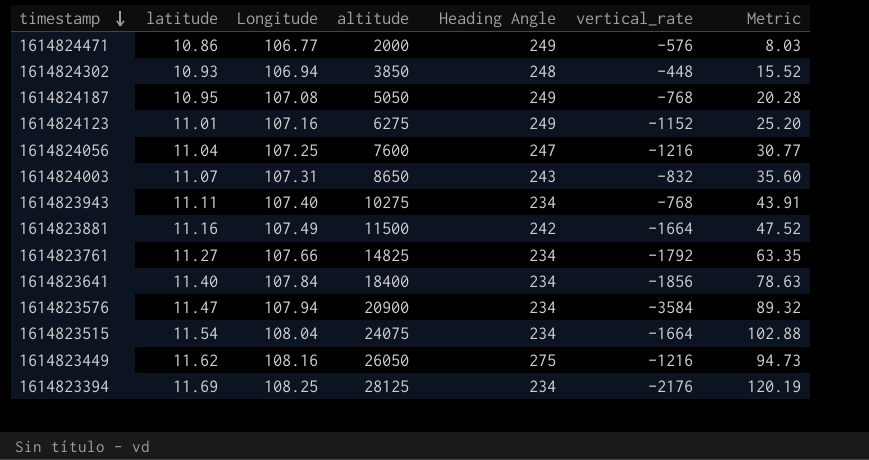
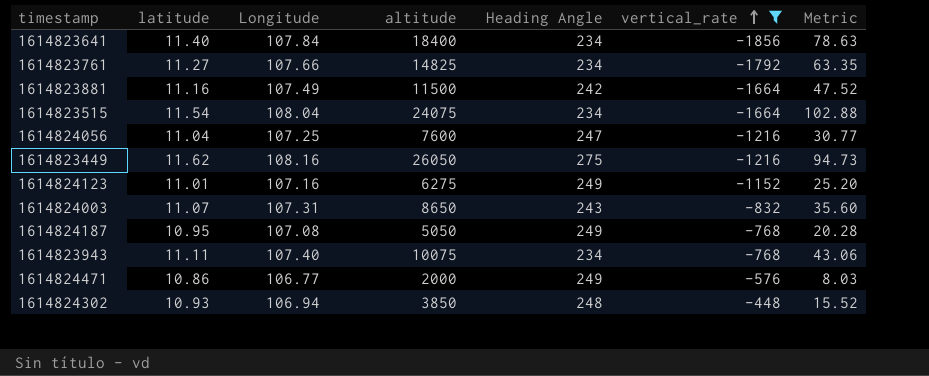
filter: none -> vertical_rate >= -1856
row order: timestamp descending -> vertical_rate ascending
1614823943 | altitude: 10275 -> 10075
1614823943 | Metric: 43.91 -> 43.06

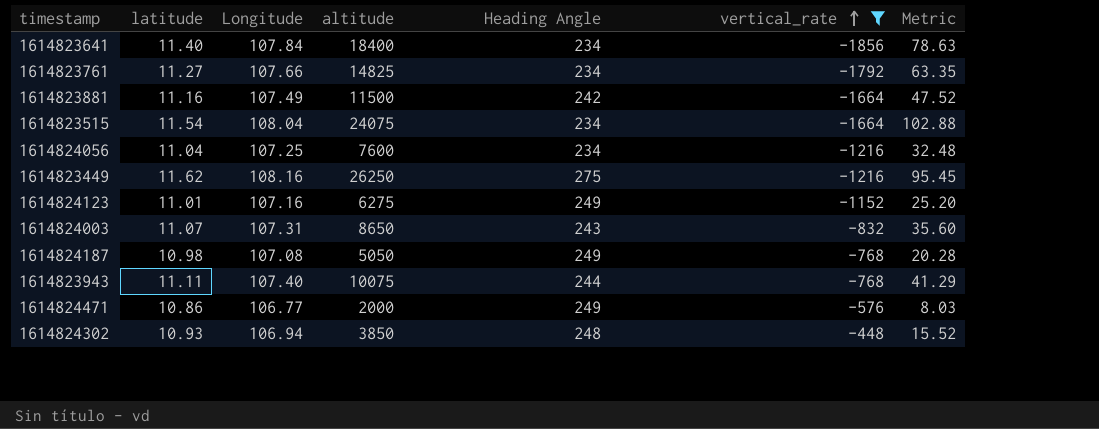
1614824056 | Heading Angle: 247 -> 234
1614824056 | Metric: 30.77 -> 32.48
1614823449 | altitude: 26050 -> 26250
1614823449 | Metric: 94.73 -> 95.45
1614824187 | latitude: 10.95 -> 10.98
1614823943 | Heading Angle: 234 -> 244
1614823943 | Metric: 43.06 -> 41.29

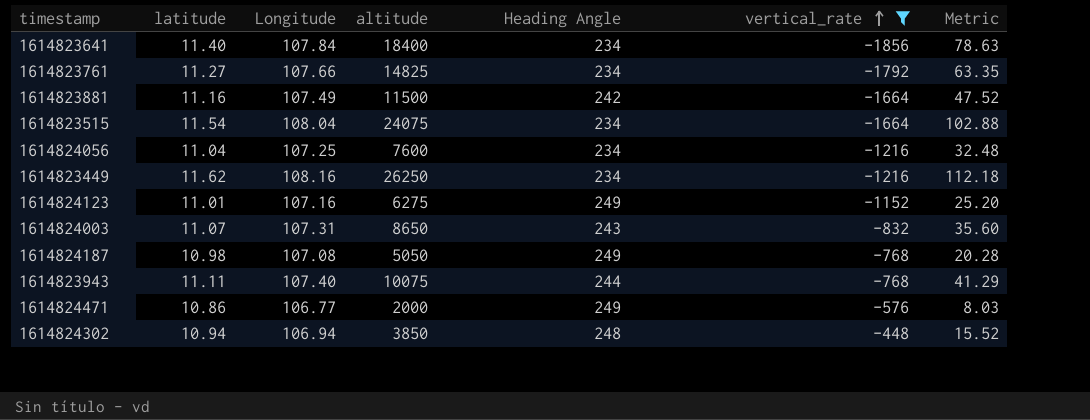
1614823449 | Heading Angle: 275 -> 234
1614823449 | Metric: 95.45 -> 112.18
1614824302 | latitude: 10.93 -> 10.94

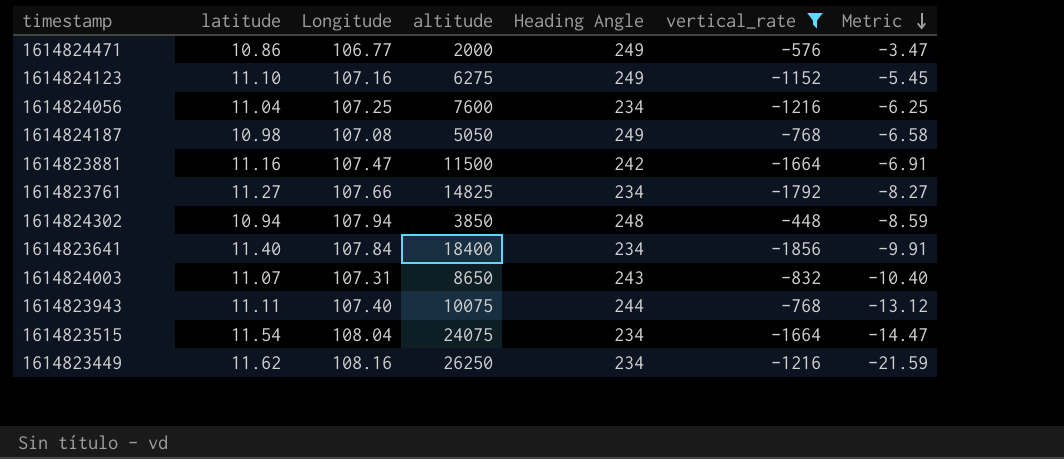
row order: vertical_rate ascending -> Metric descending
column Metric | formula: [altitude] / [Heading Angle] -> [altitude] / [vertical_rate]
1614824123 | latitude: 11.01 -> 11.10
1614823881 | Longitude: 107.49 -> 107.47
1614824302 | Longitude: 106.94 -> 107.94

